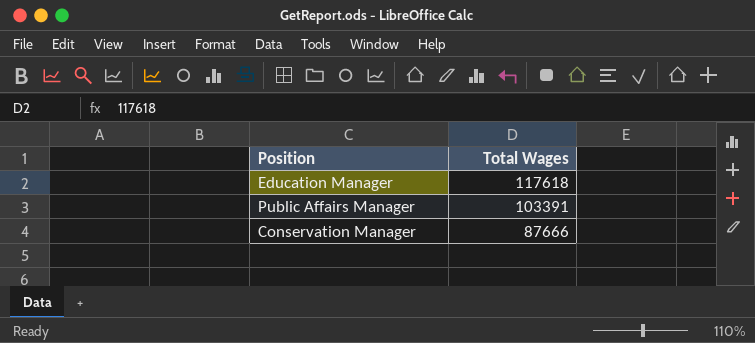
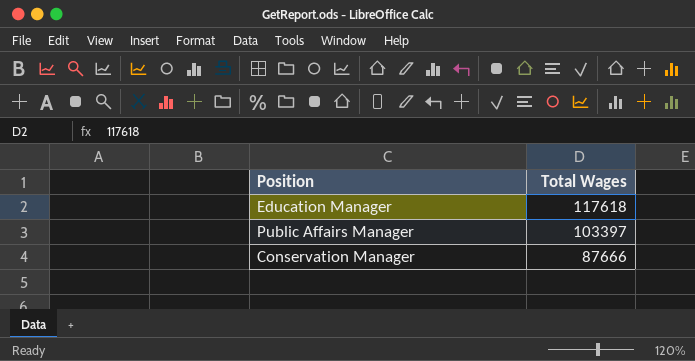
Public Affairs Manager | Total Wages: 103391 -> 103397

